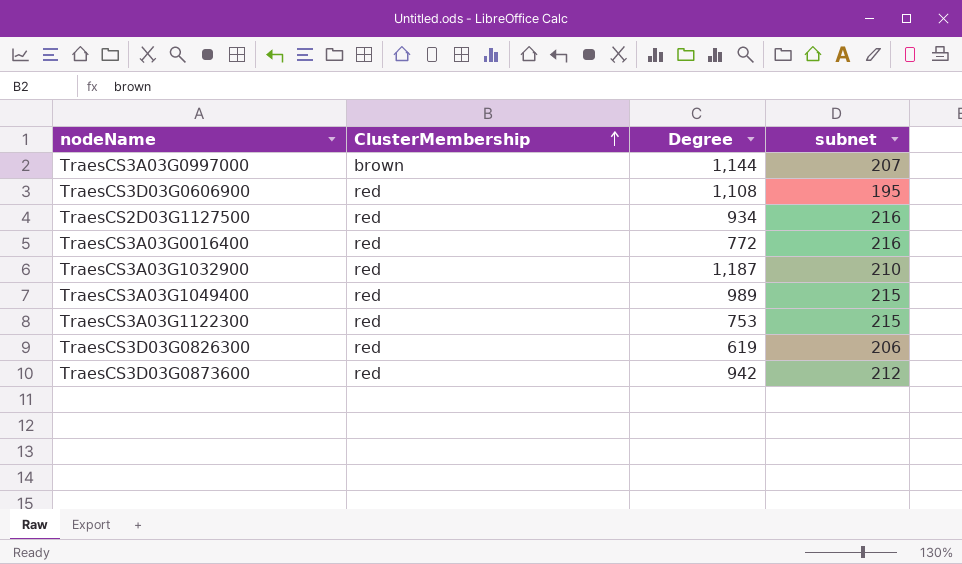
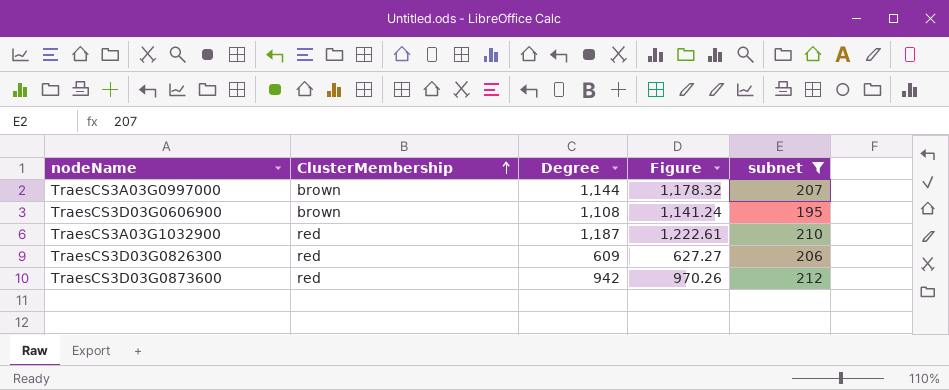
filter: none -> subnet <= 212
column Figure | formula: none -> [Degree] * 1.03
TraesCS3D03G0606900 | ClusterMembership: red -> brown
TraesCS3D03G0826300 | Degree: 619 -> 609

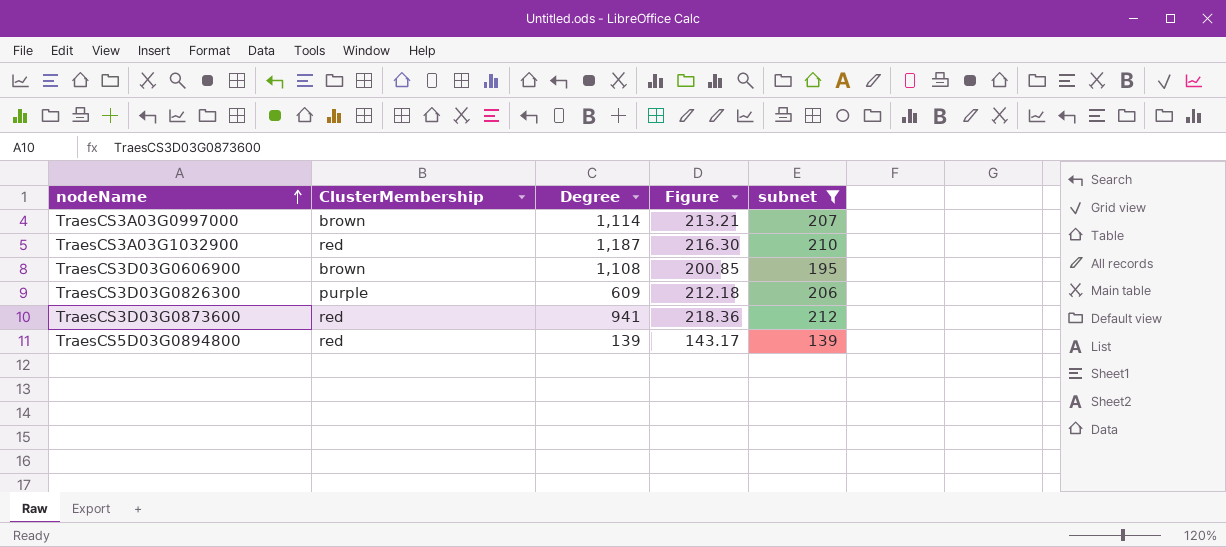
row order: ClusterMembership ascending -> nodeName ascending
column Figure | formula: [Degree] * 1.03 -> [subnet] * 1.03
TraesCS3A03G0997000 | Degree: 1,144 -> 1,114
TraesCS3D03G0826300 | ClusterMembership: red -> purple
TraesCS3D03G0873600 | Degree: 942 -> 941
row TraesCS5D03G0894800: none -> red | 139 | 143.17 | 139

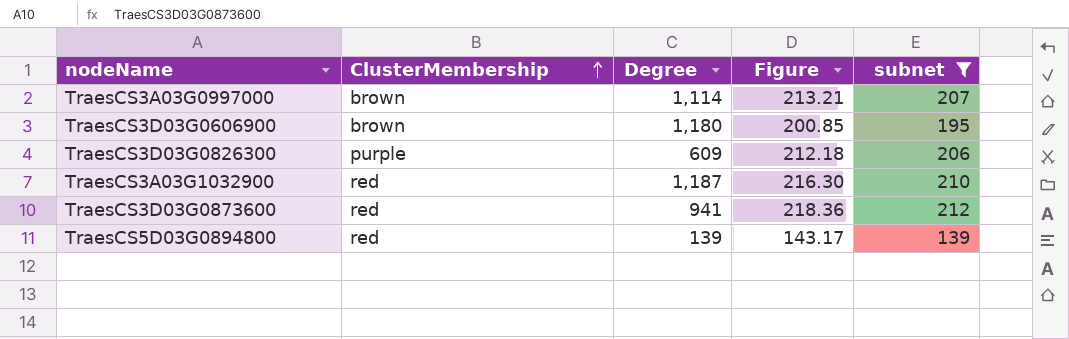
row order: nodeName ascending -> ClusterMembership ascending
TraesCS3D03G0606900 | Degree: 1,108 -> 1,180

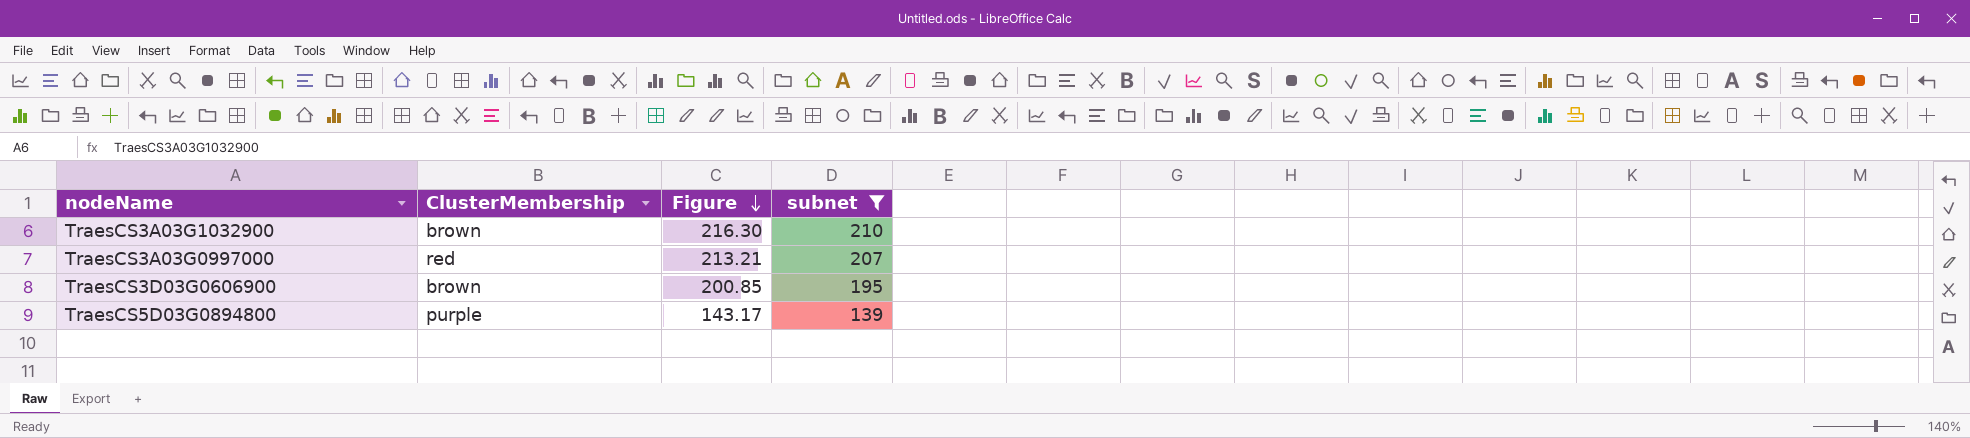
row order: ClusterMembership ascending -> Figure descending
column Degree | position: 3 -> none
row TraesCS3D03G0826300: purple | 609 | 212.18 | 206 -> none
row TraesCS3D03G0873600: red | 941 | 218.36 | 212 -> none
TraesCS3A03G1032900 | ClusterMembership: red -> brown
TraesCS3A03G0997000 | ClusterMembership: brown -> red
TraesCS5D03G0894800 | ClusterMembership: red -> purple

